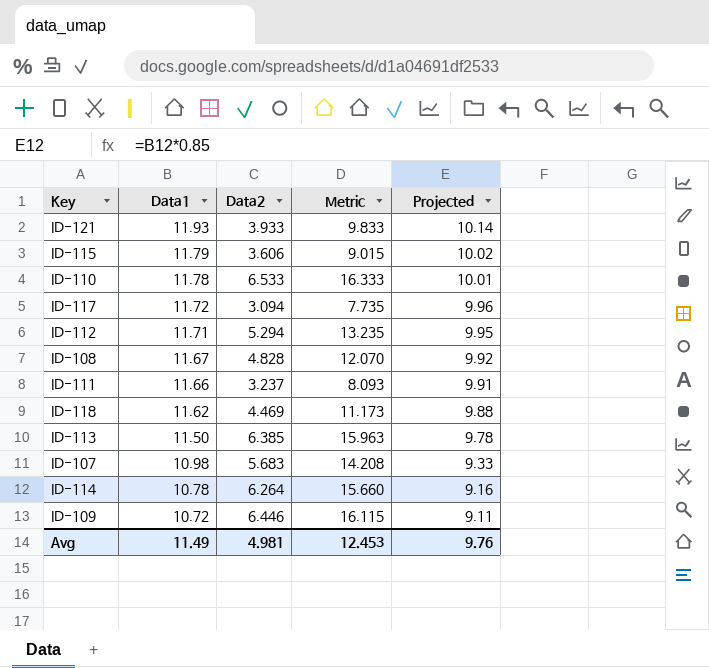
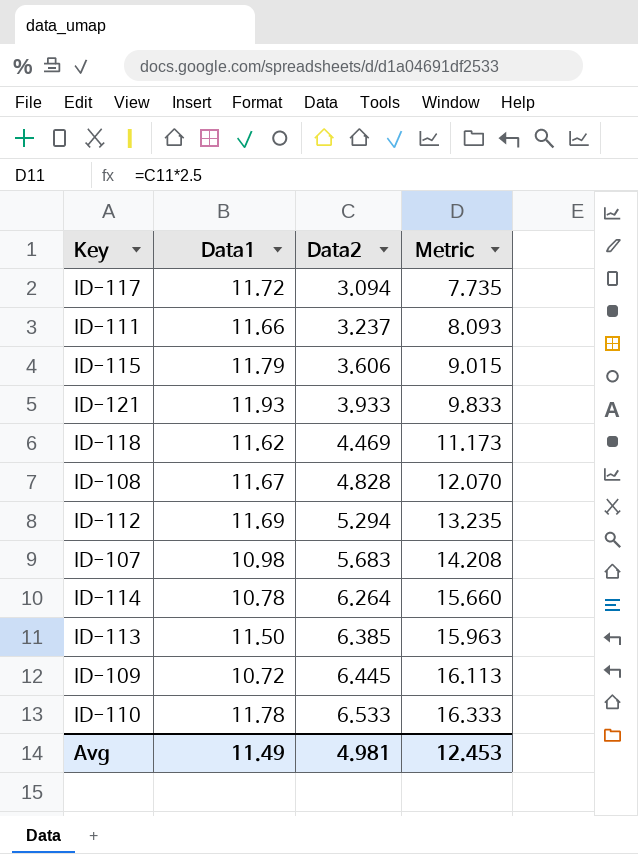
row order: Data1 descending -> Data2 ascending
column Projected | formula: [Data1] * 0.85 -> none
ID-112 | Data1: 11.71 -> 11.69
ID-109 | Data2: 6.446 -> 6.445
ID-109 | Metric: 16.115 -> 16.113

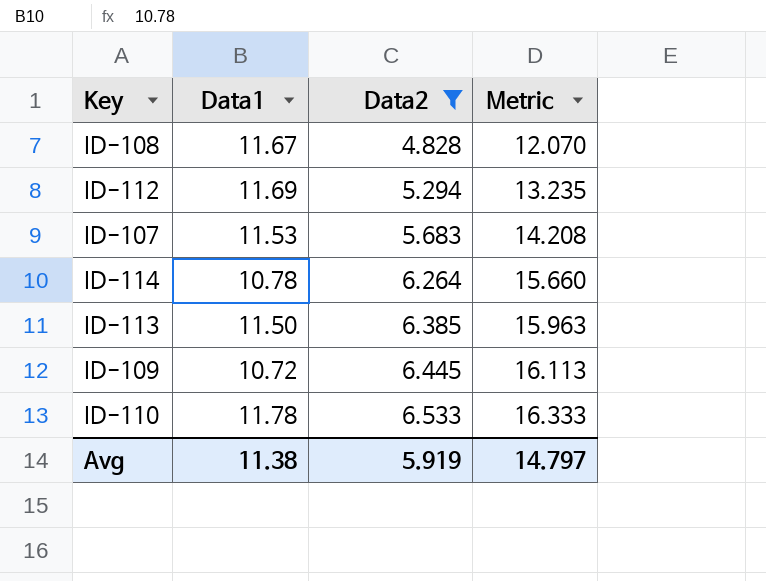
filter: none -> Data2 >= 4.828
ID-107 | Data1: 10.98 -> 11.53
Avg | Data1: 11.49 -> 11.38
Avg | Data2: 4.981 -> 5.919
Avg | Metric: 12.453 -> 14.797

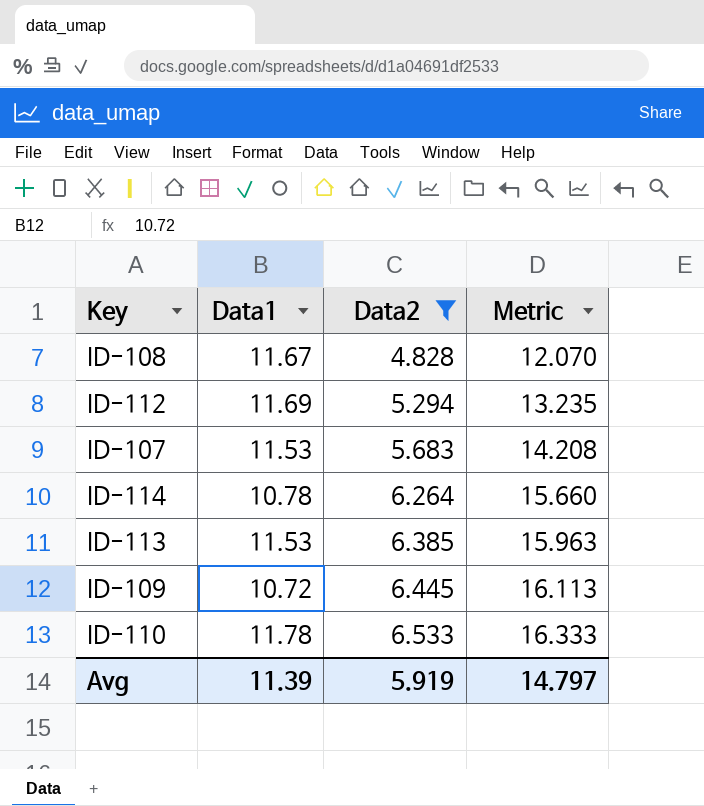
ID-113 | Data1: 11.50 -> 11.53
Avg | Data1: 11.38 -> 11.39

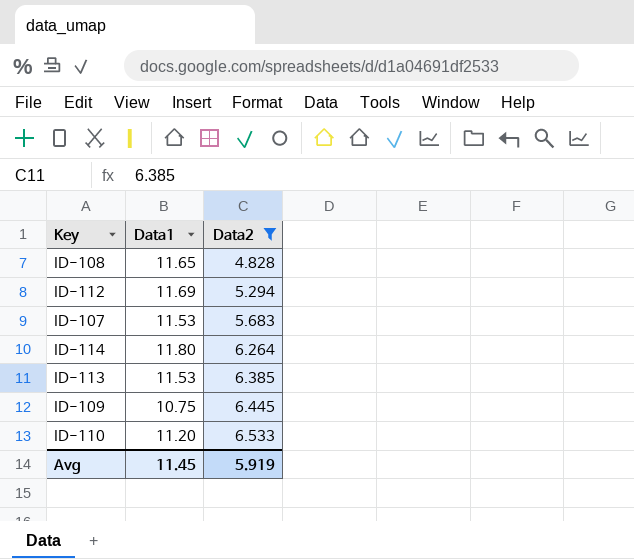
column Metric | formula: [Data2] * 2.5 -> none
ID-108 | Data1: 11.67 -> 11.65
ID-114 | Data1: 10.78 -> 11.80
ID-109 | Data1: 10.72 -> 10.75
ID-110 | Data1: 11.78 -> 11.20
Avg | Data1: 11.39 -> 11.45

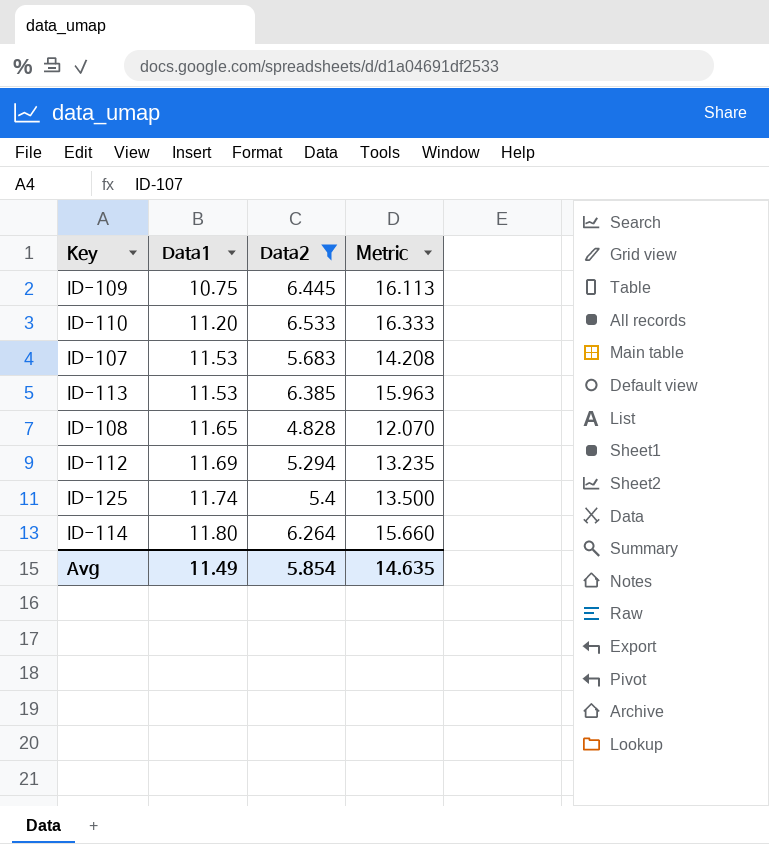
row order: Data2 ascending -> Data1 ascending
column Metric | formula: none -> [Data2] * 2.5
row ID-125: none -> 11.74 | 5.4 | 13.500
Avg | Data1: 11.45 -> 11.49
Avg | Data2: 5.919 -> 5.854

